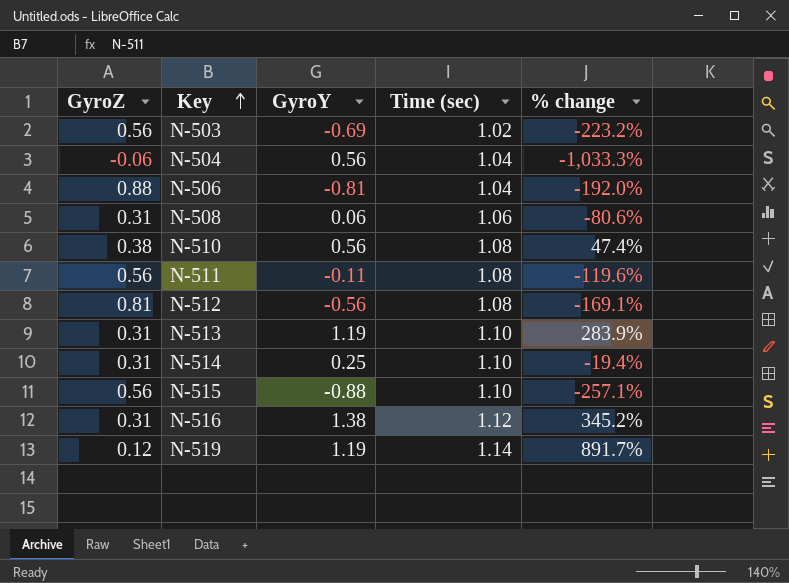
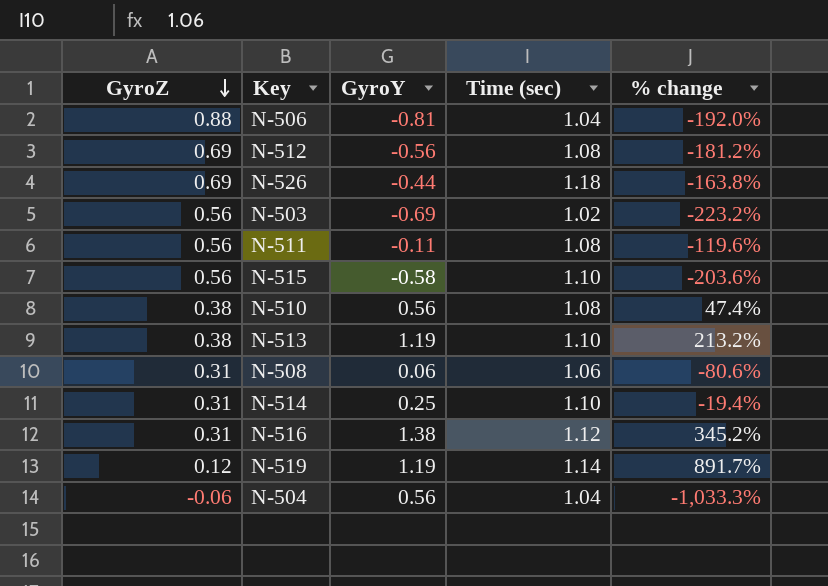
row order: Key ascending -> GyroZ descending
N-512 | GyroZ: 0.81 -> 0.69
N-512 | % change: -169.1% -> -181.2%
row N-526: none -> 0.69 | -0.44 | 1.18 | -163.8%
N-515 | GyroY: -0.88 -> -0.58
N-515 | % change: -257.1% -> -203.6%
N-513 | GyroZ: 0.31 -> 0.38
N-513 | % change: 283.9% -> 213.2%

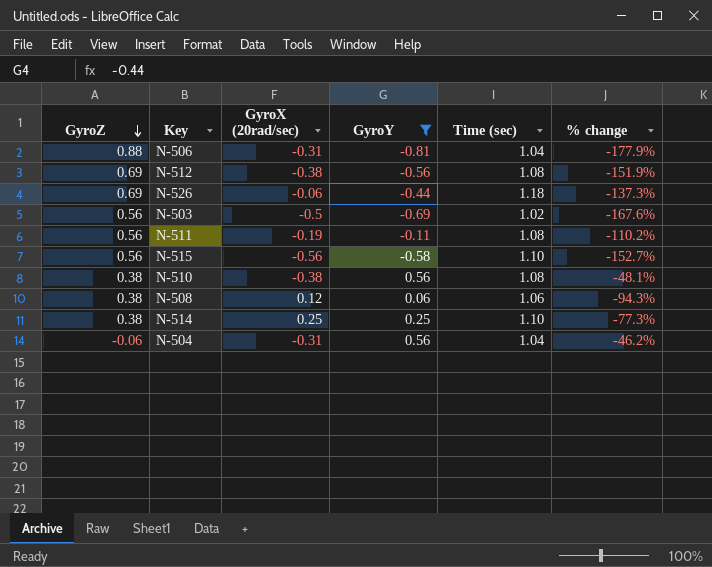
filter: none -> GyroY <= 0.56
column GyroX (20rad/sec) | position: none -> 3
column % change | formula: ([GyroY] - [GyroZ]) / [GyroZ] -> ([GyroY] - [Time (sec)]) / [Time (sec)]
N-508 | GyroZ: 0.31 -> 0.38
N-514 | GyroZ: 0.31 -> 0.38

